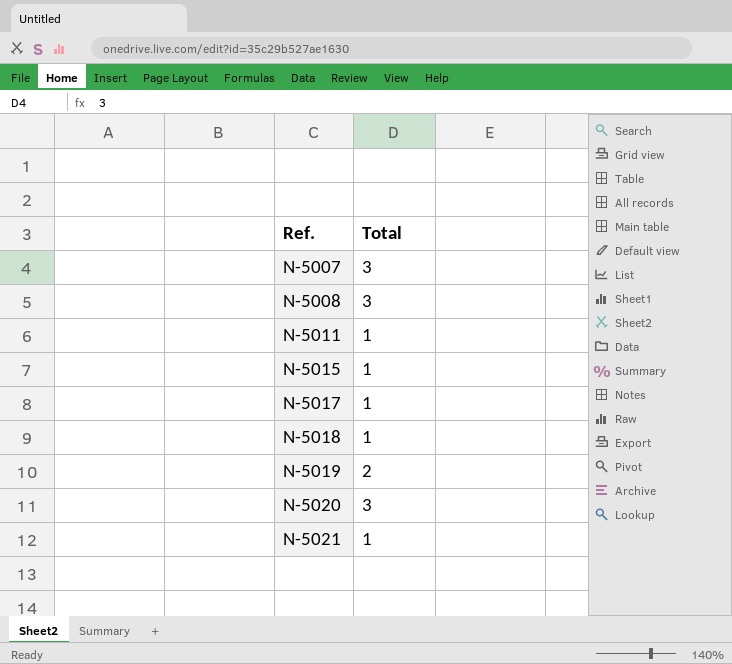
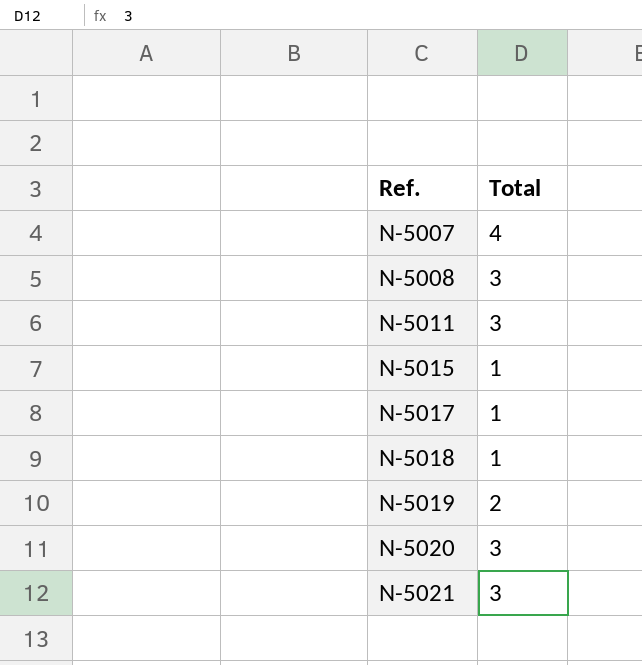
N-5007 | Total: 3 -> 4
N-5011 | Total: 1 -> 3
N-5021 | Total: 1 -> 3

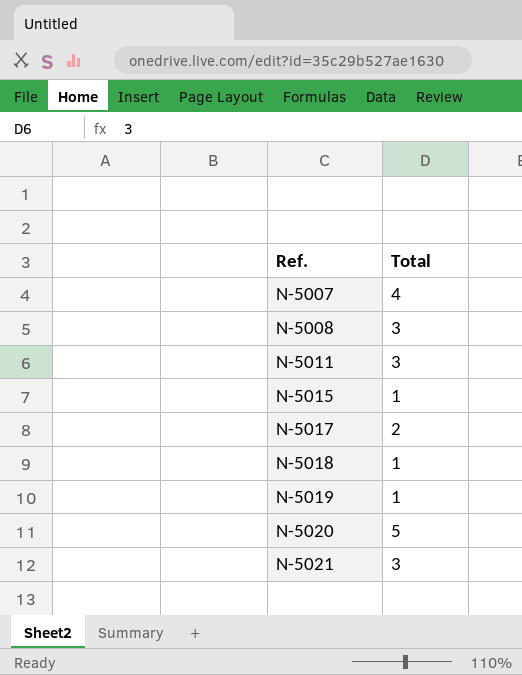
N-5017 | Total: 1 -> 2
N-5019 | Total: 2 -> 1
N-5020 | Total: 3 -> 5

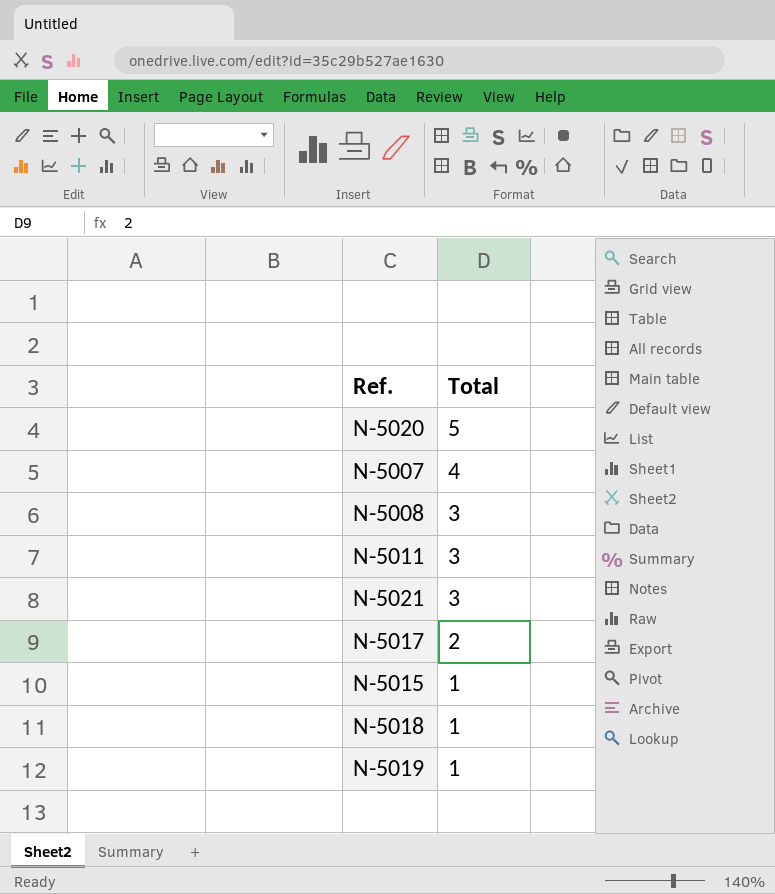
row order: Ref. ascending -> Total descending

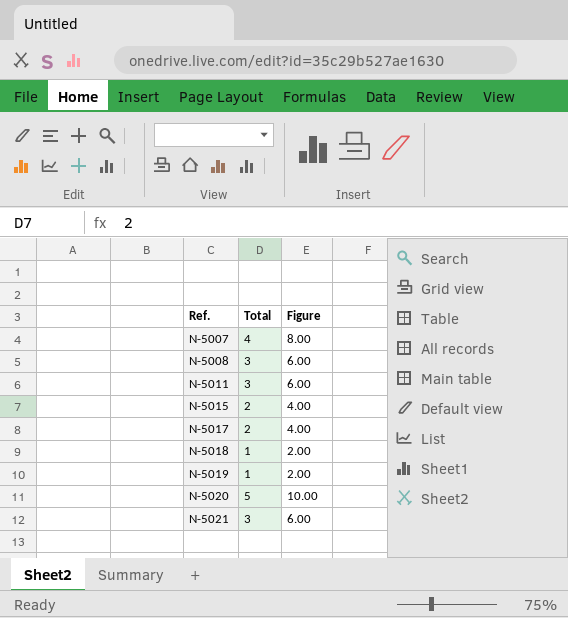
row order: Total descending -> Ref. ascending
column Figure | formula: none -> [Total] * 2
N-5015 | Total: 1 -> 2

